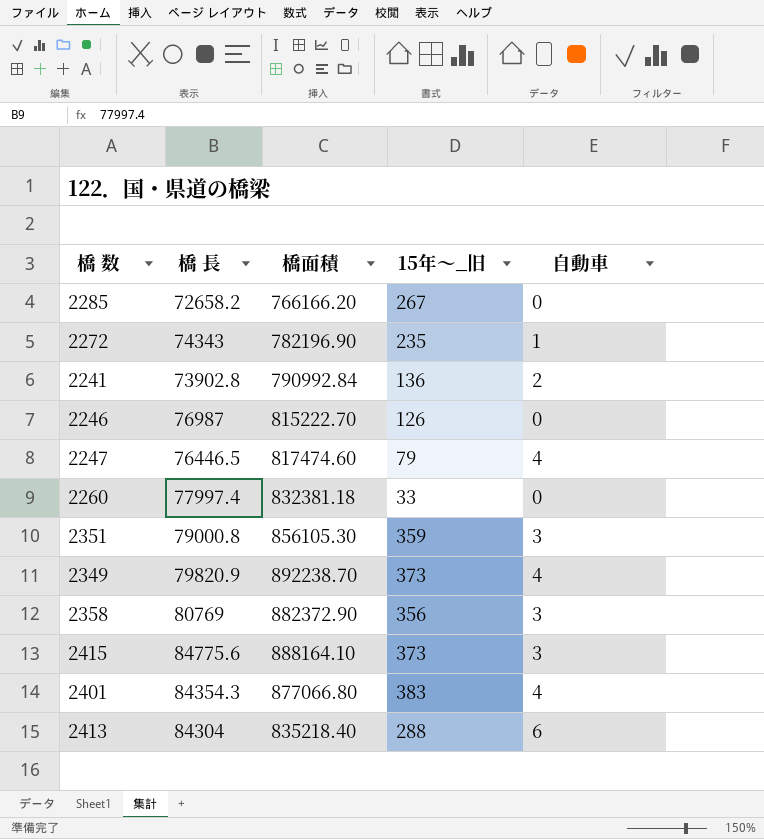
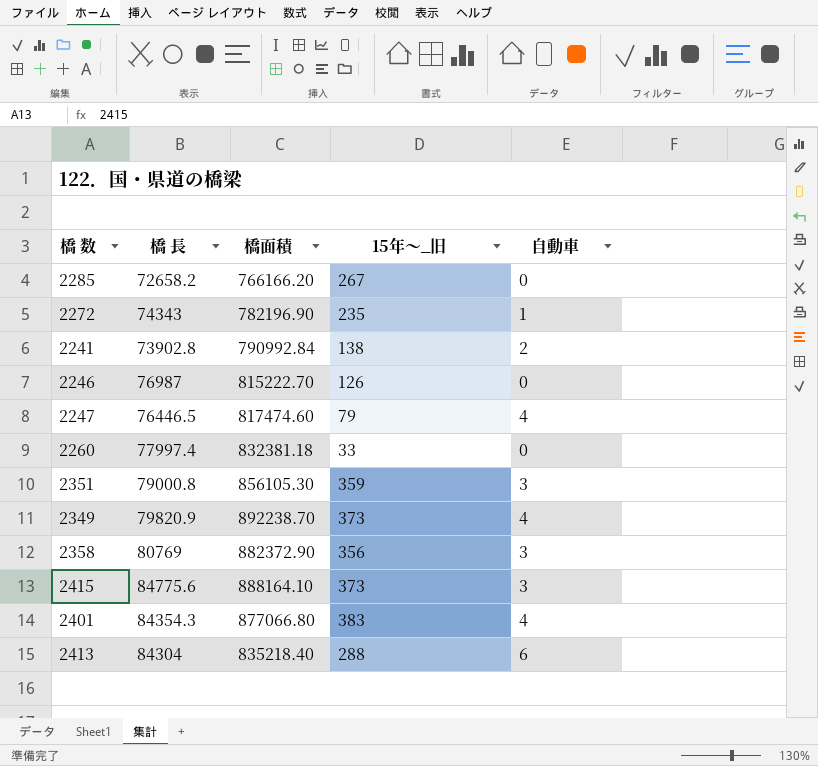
2241 | 15年～_旧: 136 -> 138

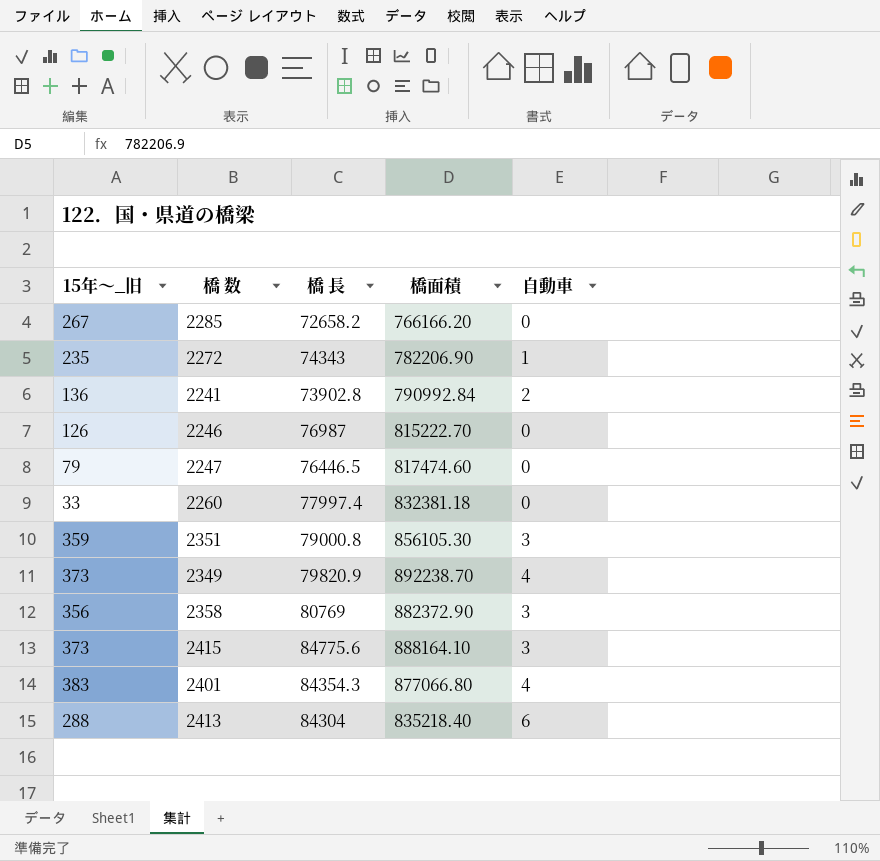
column 15年～_旧 | position: 4 -> 1
2272 | 橋面積: 782196.90 -> 782206.90
2241 | 15年～_旧: 138 -> 136
2247 | 自動車: 4 -> 0

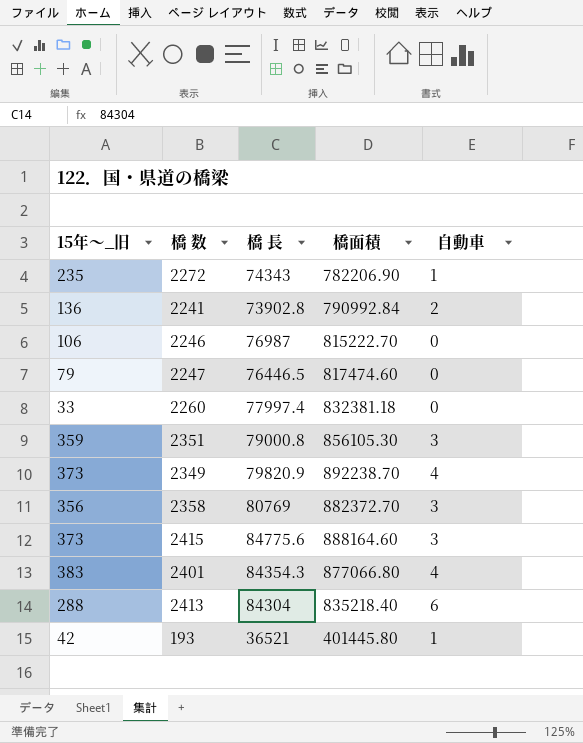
row 2285: 267 | 72658.2 | 766166.20 | 0 -> none
2246 | 15年～_旧: 126 -> 106
2358 | 橋面積: 882372.90 -> 882372.70
2415 | 橋面積: 888164.10 -> 888164.60
row 193: none -> 42 | 36521 | 401445.80 | 1

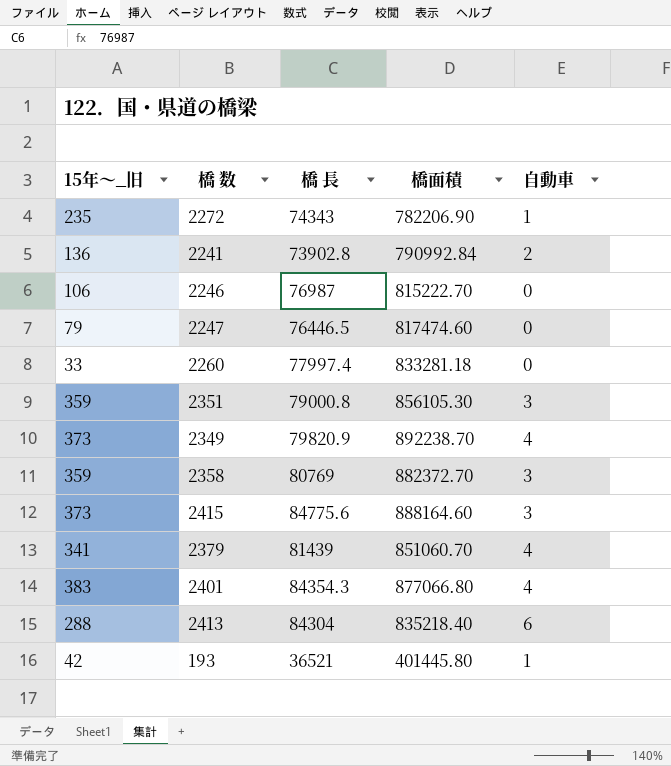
2260 | 橋面積: 832381.18 -> 833281.18
2358 | 15年～_旧: 356 -> 359
row 2379: none -> 341 | 81439 | 851060.70 | 4

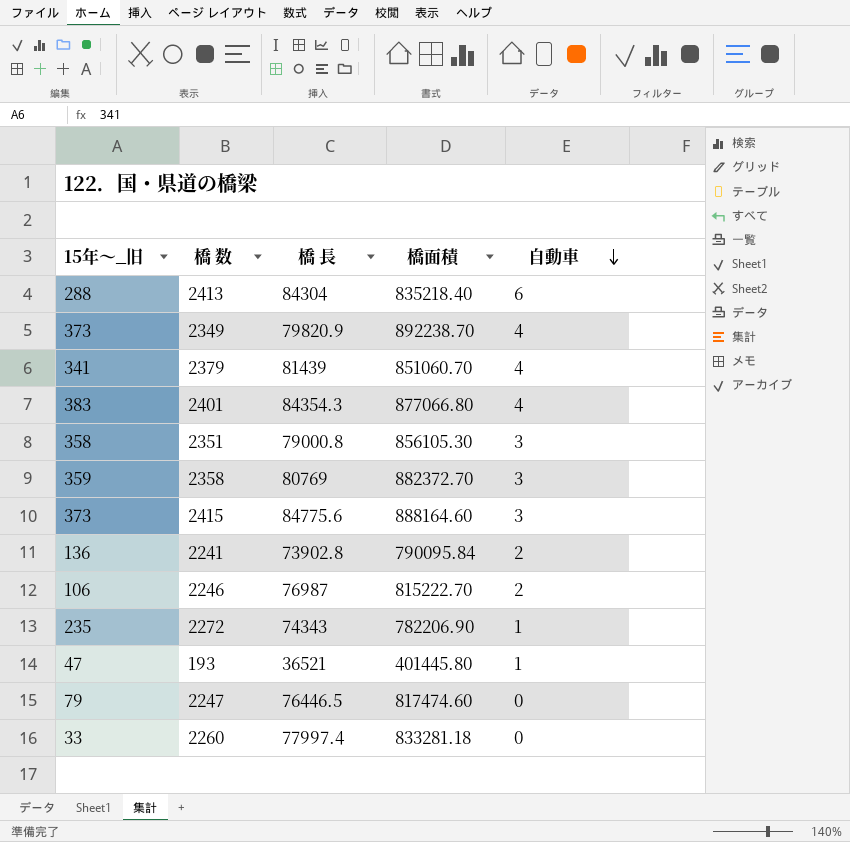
row order: none -> 自動車 descending
2351 | 15年～_旧: 359 -> 358
2241 | 橋面積: 790992.84 -> 790095.84
2246 | 自動車: 0 -> 2
193 | 15年～_旧: 42 -> 47

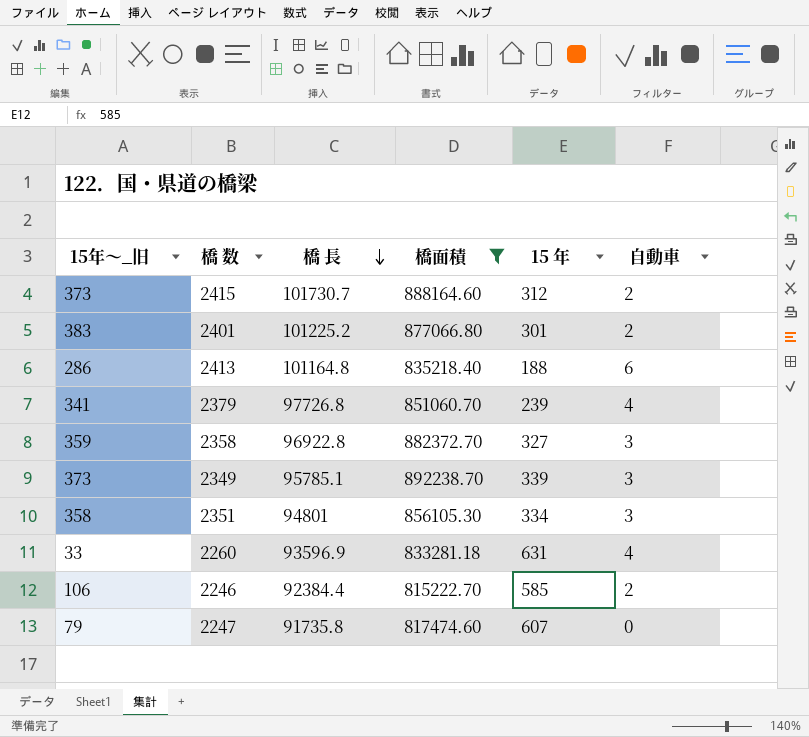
filter: none -> 橋面積 >= 815222.70
row order: 自動車 descending -> 橋 長 descending
column 15 年 | position: none -> 5
2415 | 橋 長: 84775.6 -> 101730.7
2415 | 自動車: 3 -> 2
2401 | 橋 長: 84354.3 -> 101225.2
2401 | 自動車: 4 -> 2
2413 | 15年～_旧: 288 -> 286
2413 | 橋 長: 84304 -> 101164.8
2379 | 橋 長: 81439 -> 97726.8
2358 | 橋 長: 80769 -> 96922.8
2349 | 橋 長: 79820.9 -> 95785.1
2349 | 自動車: 4 -> 3
2351 | 橋 長: 79000.8 -> 94801
2260 | 橋 長: 77997.4 -> 93596.9
2260 | 自動車: 0 -> 4
2246 | 橋 長: 76987 -> 92384.4
2247 | 橋 長: 76446.5 -> 91735.8

